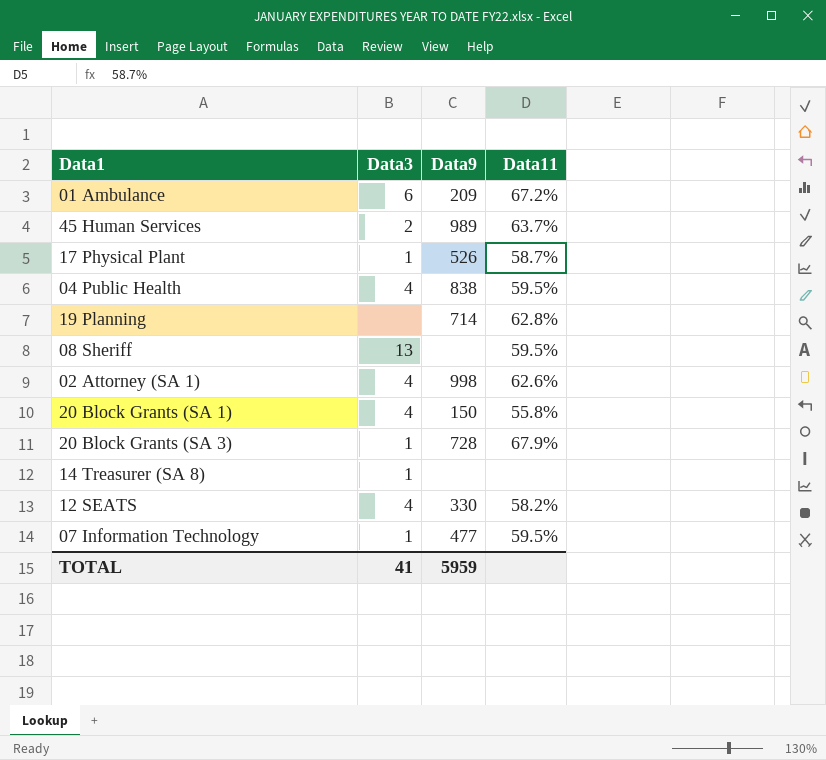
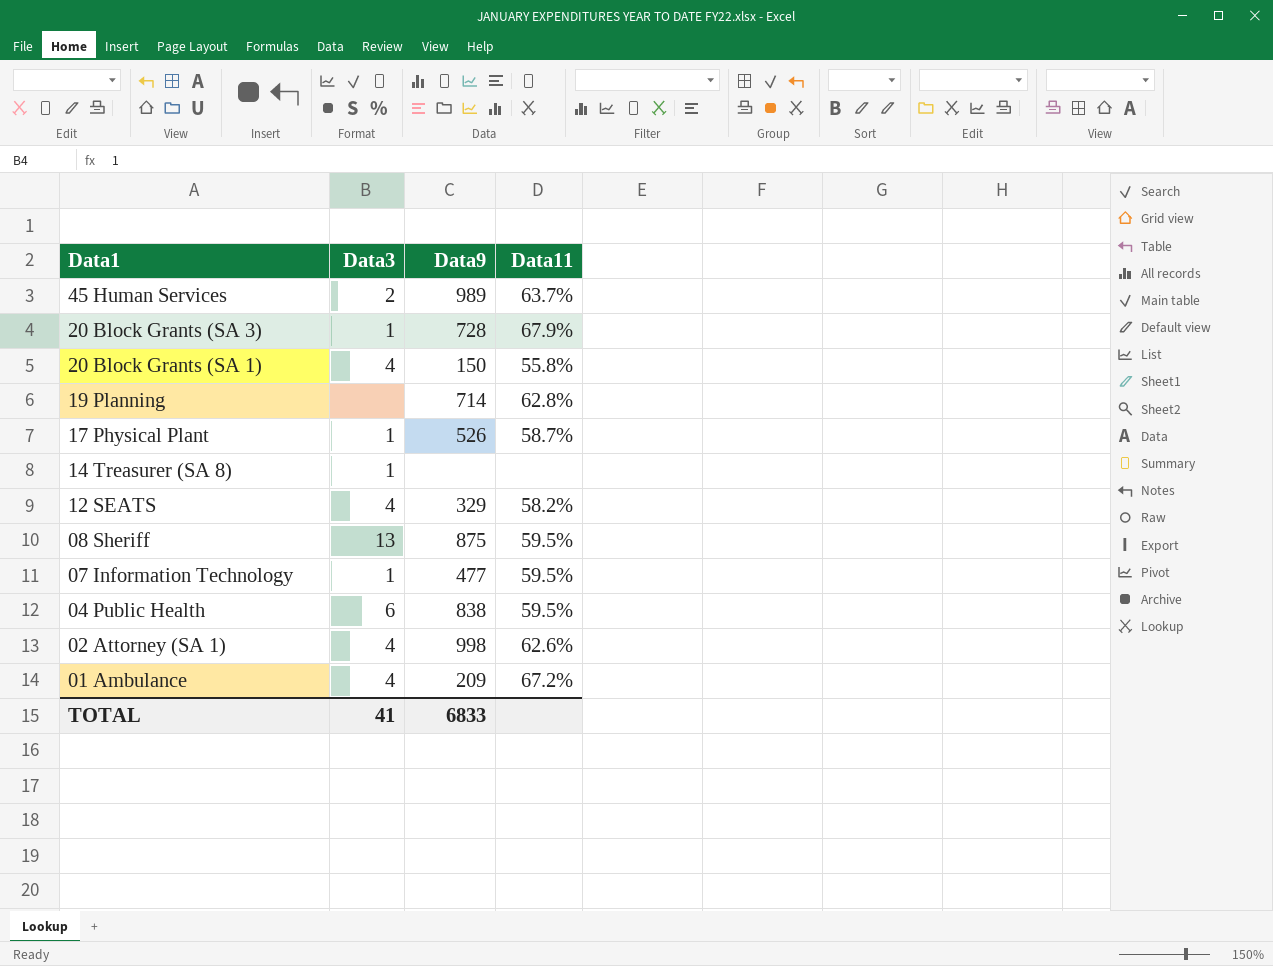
row order: none -> Data1 descending
12 SEATS | Data9: 330 -> 329
08 Sheriff | Data9: none -> 875
04 Public Health | Data3: 4 -> 6
01 Ambulance | Data3: 6 -> 4
TOTAL | Data9: 5959 -> 6833

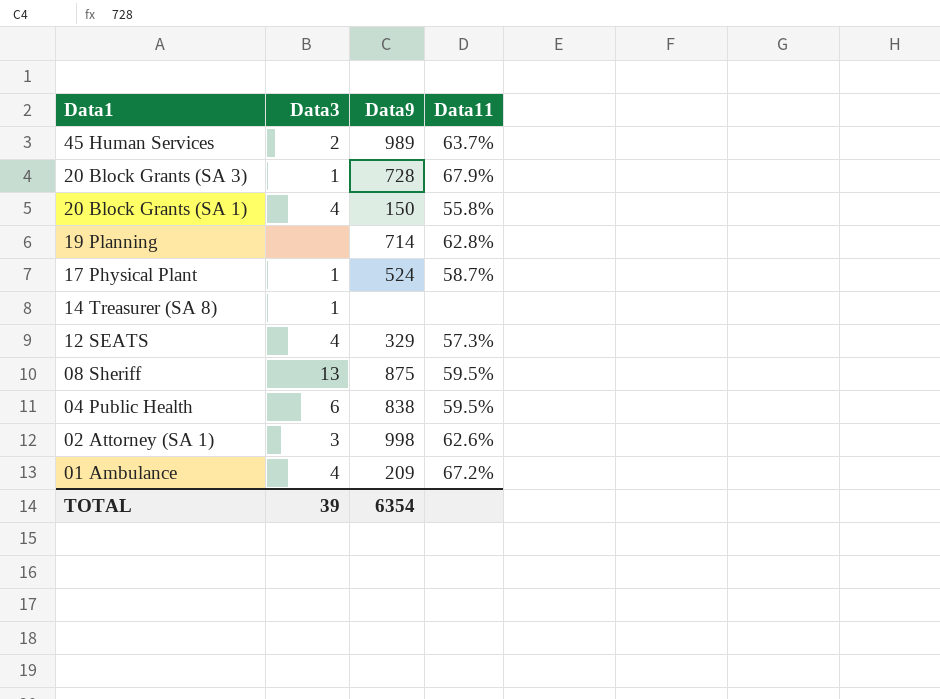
row 07 Information Technology: 1 | 477 | 59.5% -> none
17 Physical Plant | Data9: 526 -> 524
12 SEATS | Data11: 58.2% -> 57.3%
02 Attorney (SA 1) | Data3: 4 -> 3
TOTAL | Data3: 41 -> 39
TOTAL | Data9: 6833 -> 6354

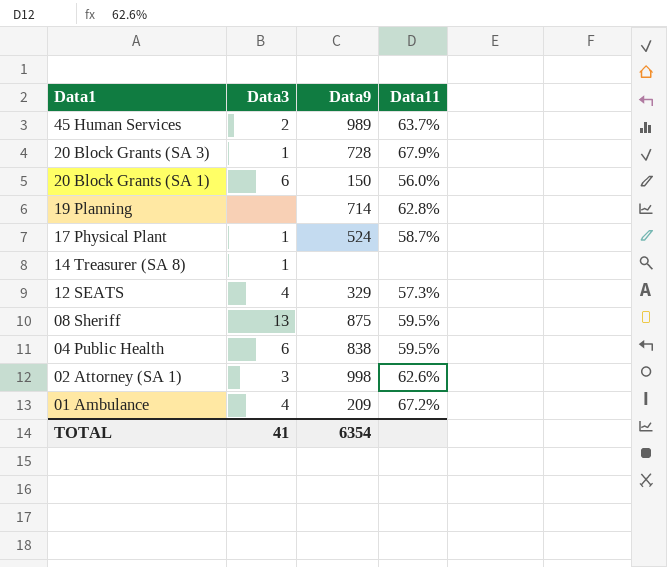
20 Block Grants (SA 1) | Data3: 4 -> 6
20 Block Grants (SA 1) | Data11: 55.8% -> 56.0%
TOTAL | Data3: 39 -> 41

